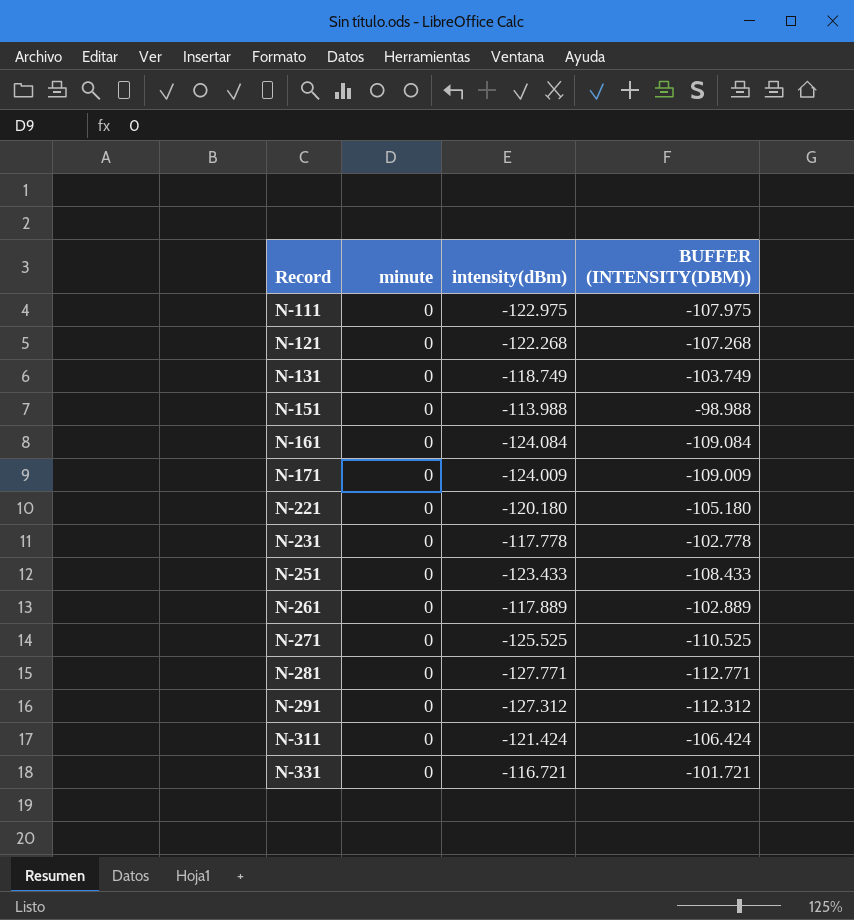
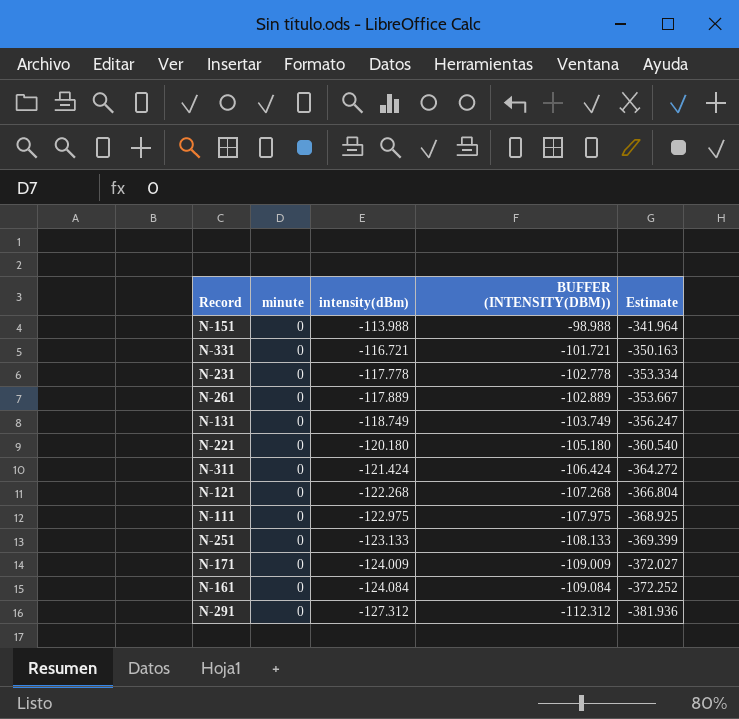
row order: Record ascending -> intensity(dBm) descending
column Estimate | formula: none -> [intensity(dBm)] * 3
row N-271: 0 | -125.525 | -110.525 -> none
row N-281: 0 | -127.771 | -112.771 -> none
N-251 | intensity(dBm): -123.433 -> -123.133
N-251 | BUFFER (INTENSITY(DBM)): -108.433 -> -108.133

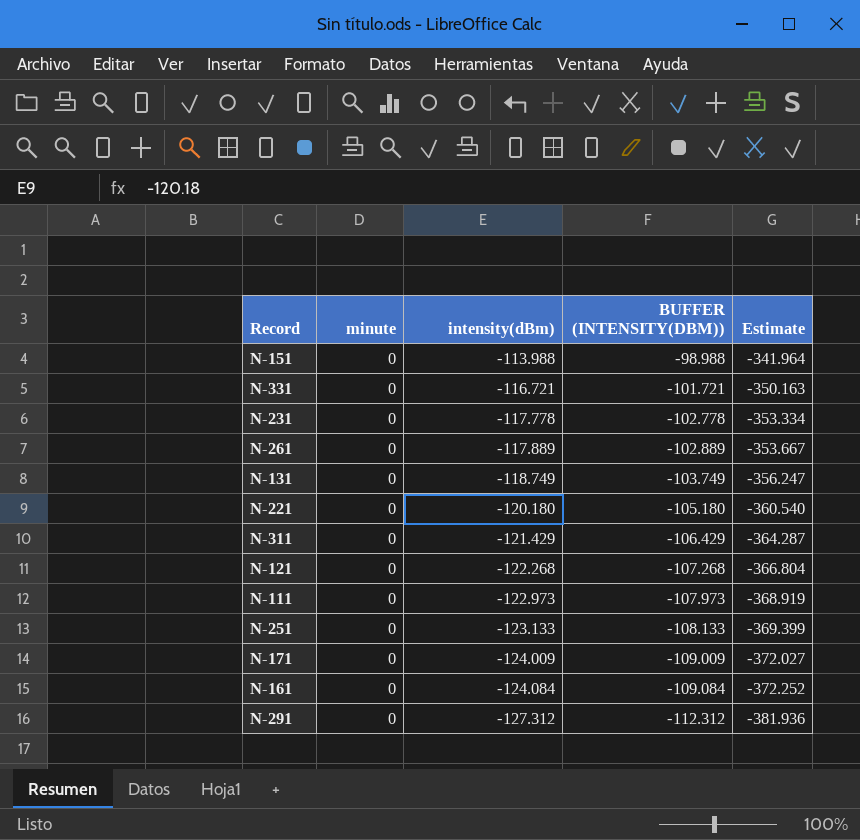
N-311 | intensity(dBm): -121.424 -> -121.429
N-311 | BUFFER (INTENSITY(DBM)): -106.424 -> -106.429
N-311 | Estimate: -364.272 -> -364.287
N-111 | intensity(dBm): -122.975 -> -122.973
N-111 | BUFFER (INTENSITY(DBM)): -107.975 -> -107.973
N-111 | Estimate: -368.925 -> -368.919

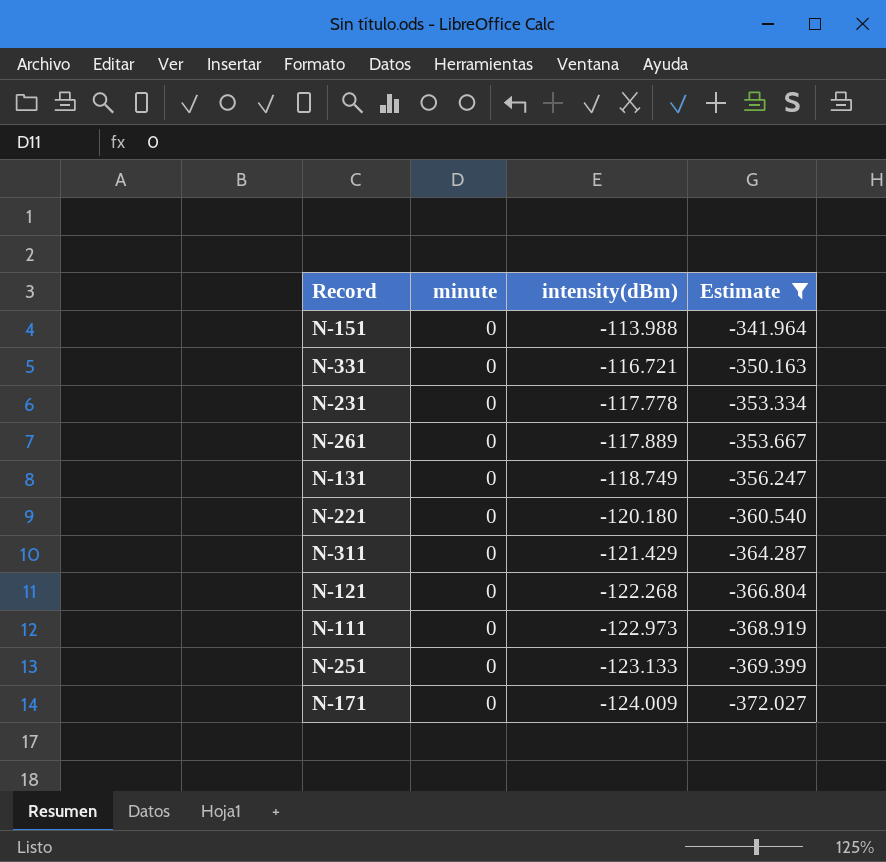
filter: none -> Estimate >= -372.027
column BUFFER (INTENSITY(DBM)) | formula: [intensity(dBm)] + 15 -> none

